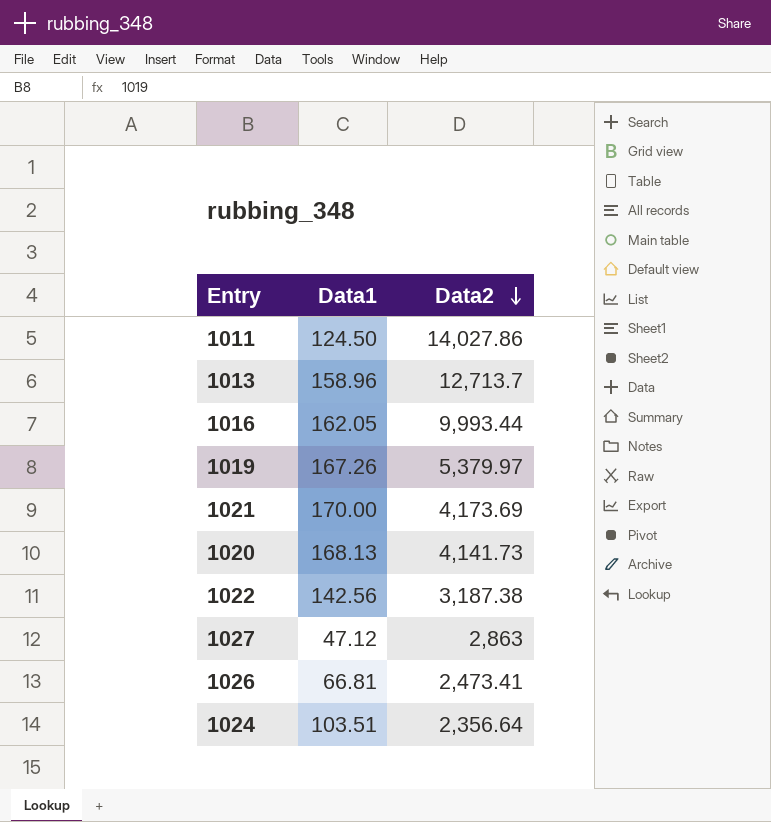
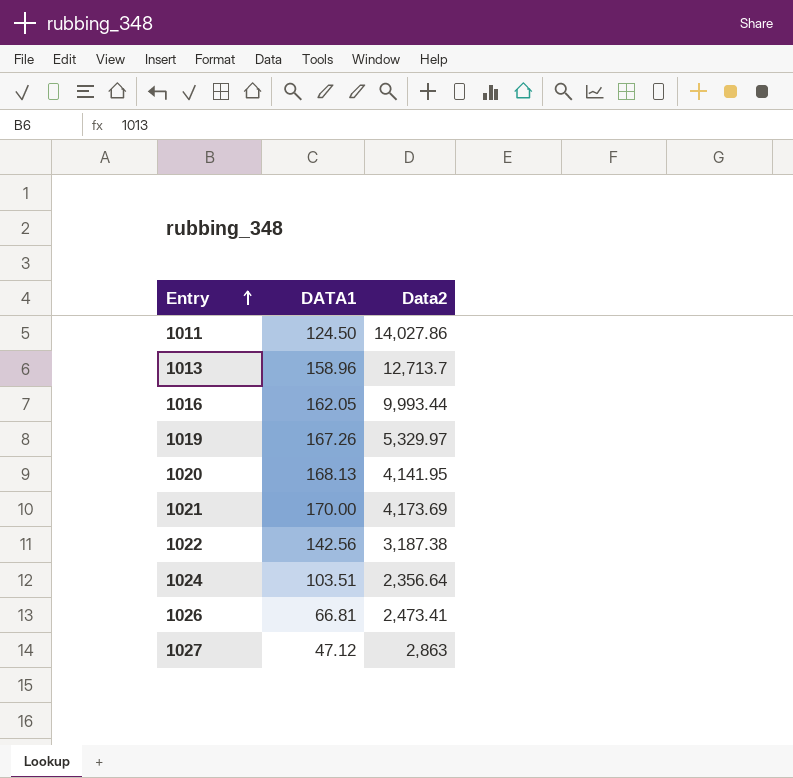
row order: Data2 descending -> Entry ascending
column name: Data1 -> DATA1
1019 | Data2: 5,379.97 -> 5,329.97
1020 | Data2: 4,141.73 -> 4,141.95

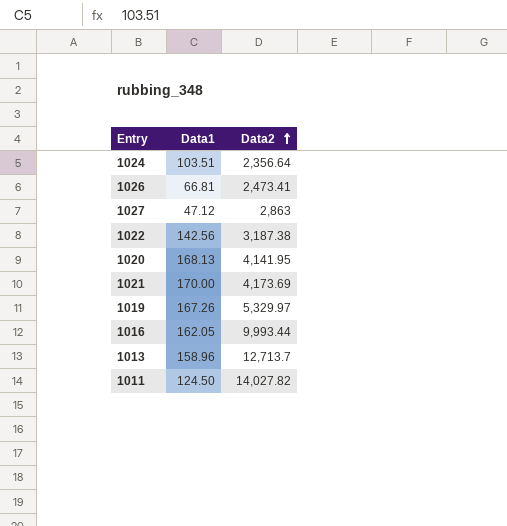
row order: Entry ascending -> Data2 ascending
column name: DATA1 -> Data1
1011 | Data2: 14,027.86 -> 14,027.82

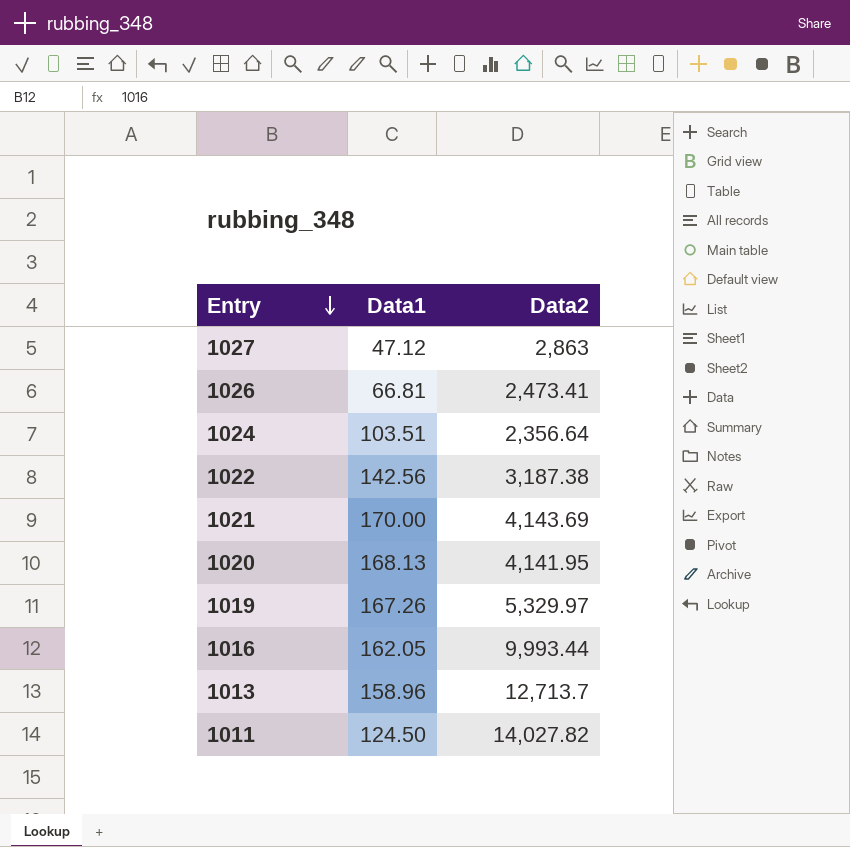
row order: Data2 ascending -> Entry descending
1021 | Data2: 4,173.69 -> 4,143.69

